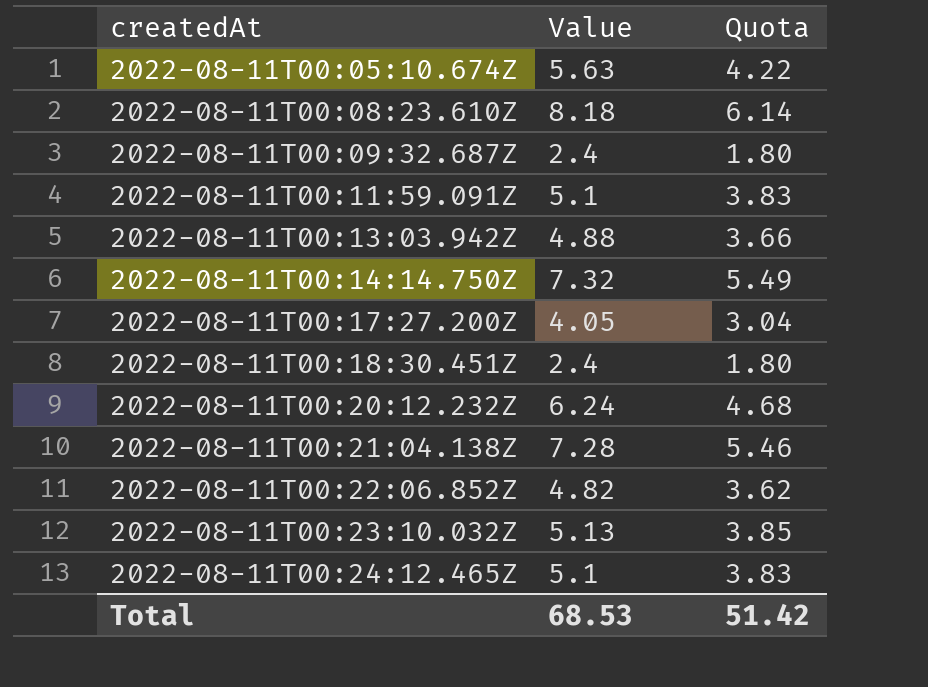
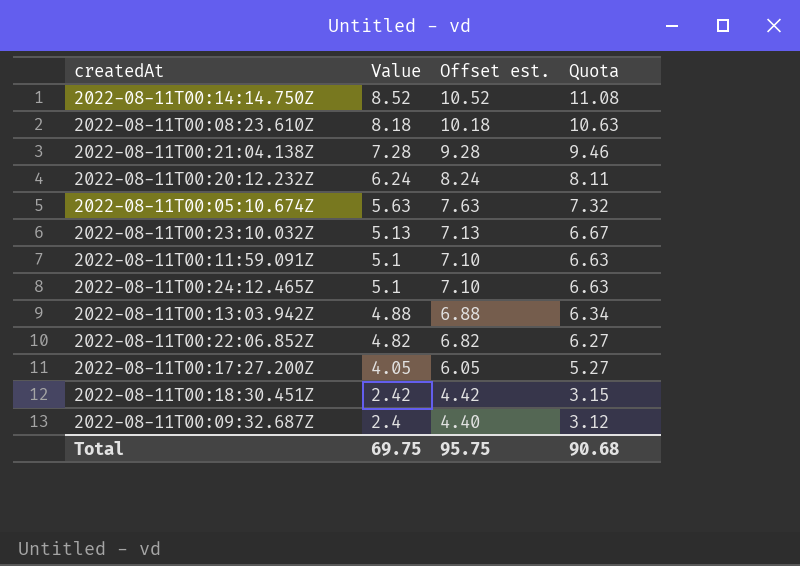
row order: createdAt ascending -> Value descending
column Offset est. | formula: none -> [Value] + 2
column Quota | formula: [Value] * 0.75 -> [Value] * 1.3
2022-08-11T00:14:14.750Z | Value: 7.32 -> 8.52
2022-08-11T00:18:30.451Z | Value: 2.4 -> 2.42
Total | Value: 68.53 -> 69.75
Total | Quota: 51.42 -> 90.68

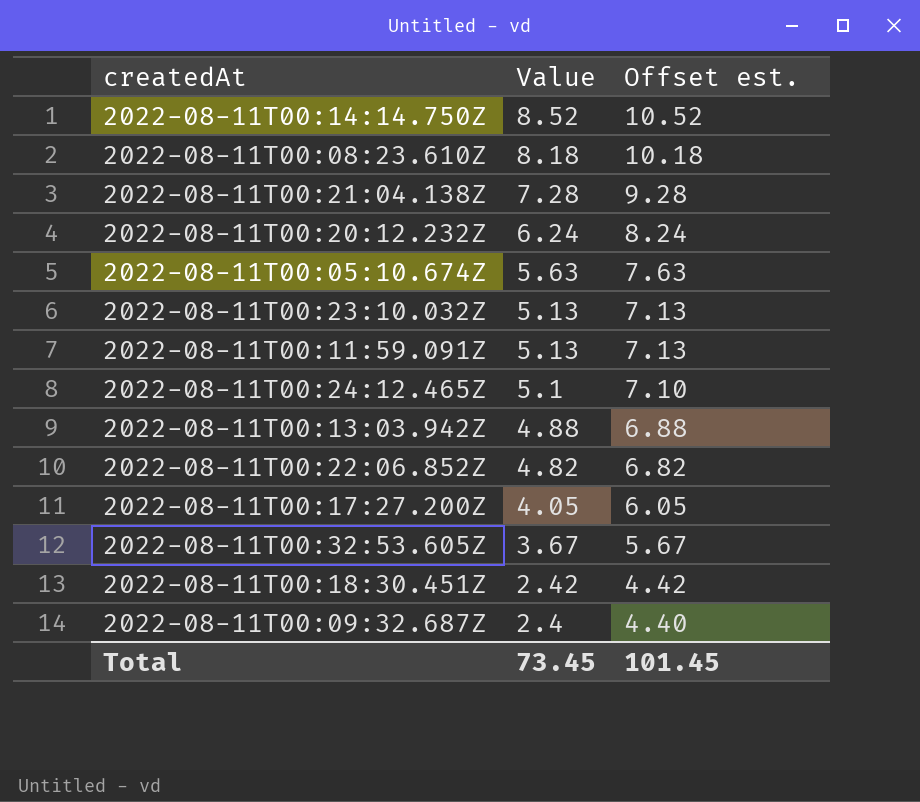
column Quota | formula: [Value] * 1.3 -> none
2022-08-11T00:11:59.091Z | Value: 5.1 -> 5.13
2022-08-11T00:11:59.091Z | Offset est.: 7.10 -> 7.13
row 2022-08-11T00:32:53.605Z: none -> 3.67 | 5.67
Total | Value: 69.75 -> 73.45
Total | Offset est.: 95.75 -> 101.45

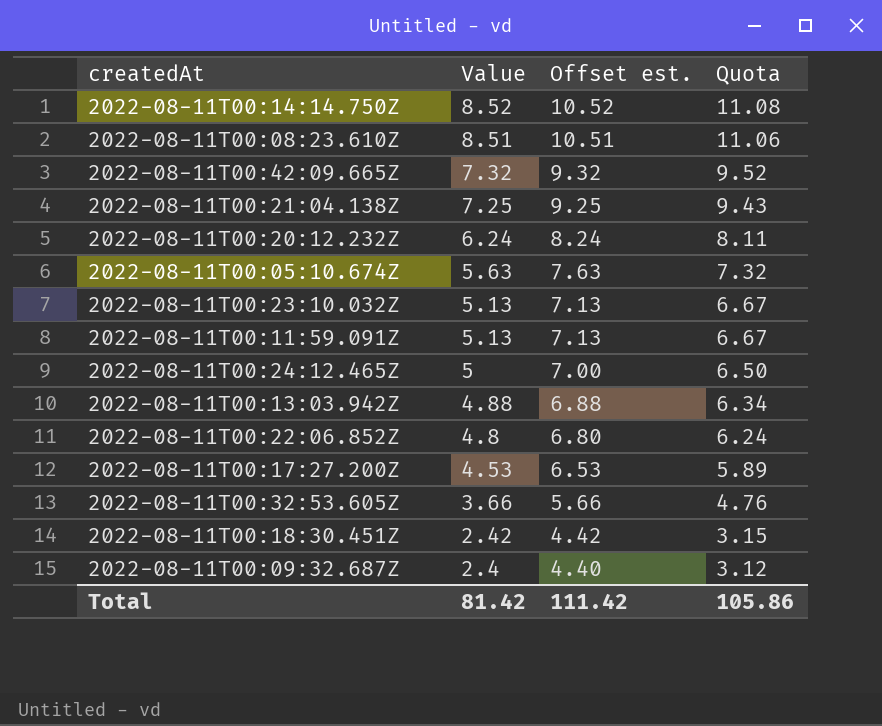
column Quota | formula: none -> [Value] * 1.3
2022-08-11T00:08:23.610Z | Value: 8.18 -> 8.51
2022-08-11T00:08:23.610Z | Offset est.: 10.18 -> 10.51
row 2022-08-11T00:42:09.665Z: none -> 7.32 | 9.32 | 9.52
2022-08-11T00:21:04.138Z | Value: 7.28 -> 7.25
2022-08-11T00:21:04.138Z | Offset est.: 9.28 -> 9.25
2022-08-11T00:24:12.465Z | Value: 5.1 -> 5
2022-08-11T00:24:12.465Z | Offset est.: 7.10 -> 7.00
2022-08-11T00:22:06.852Z | Value: 4.82 -> 4.8
2022-08-11T00:22:06.852Z | Offset est.: 6.82 -> 6.80
2022-08-11T00:17:27.200Z | Value: 4.05 -> 4.53
2022-08-11T00:17:27.200Z | Offset est.: 6.05 -> 6.53
2022-08-11T00:32:53.605Z | Value: 3.67 -> 3.66
2022-08-11T00:32:53.605Z | Offset est.: 5.67 -> 5.66
Total | Value: 73.45 -> 81.42
Total | Offset est.: 101.45 -> 111.42

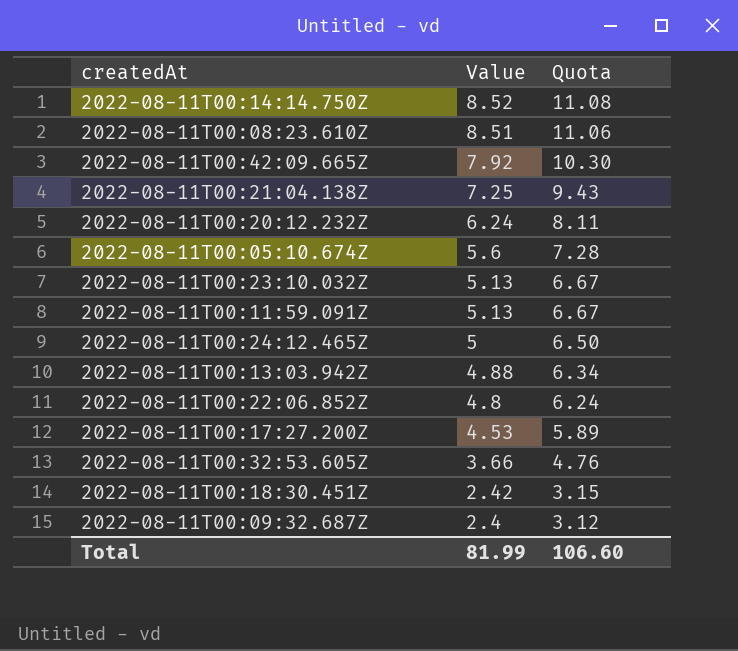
column Offset est. | formula: [Value] + 2 -> none
2022-08-11T00:42:09.665Z | Value: 7.32 -> 7.92
2022-08-11T00:42:09.665Z | Quota: 9.52 -> 10.30
2022-08-11T00:05:10.674Z | Value: 5.63 -> 5.6
2022-08-11T00:05:10.674Z | Quota: 7.32 -> 7.28
Total | Value: 81.42 -> 81.99
Total | Quota: 105.86 -> 106.60

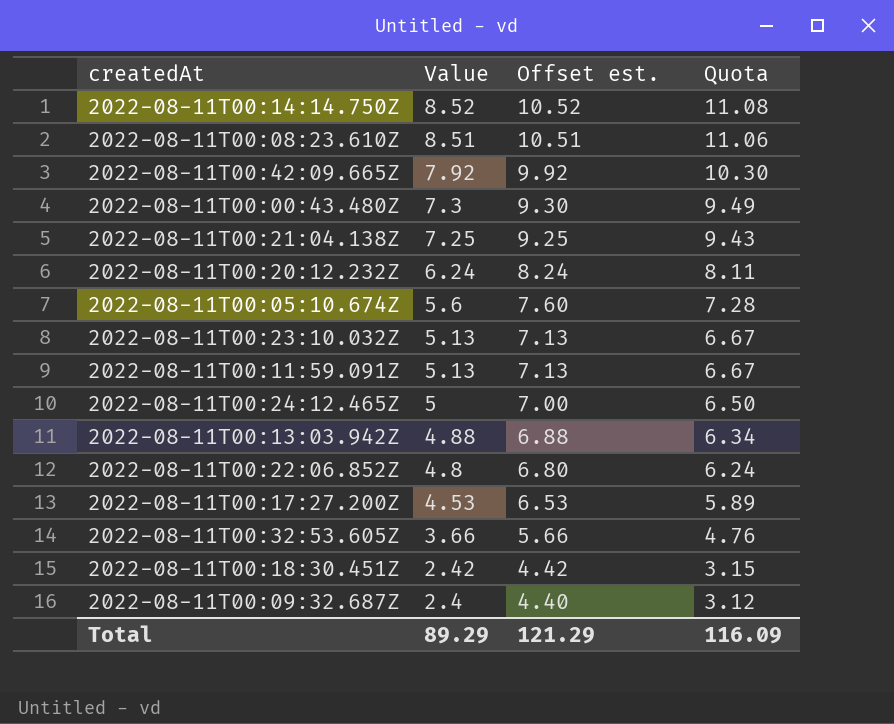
column Offset est. | formula: none -> [Value] + 2
row 2022-08-11T00:00:43.480Z: none -> 7.3 | 9.30 | 9.49
Total | Value: 81.99 -> 89.29
Total | Quota: 106.60 -> 116.09

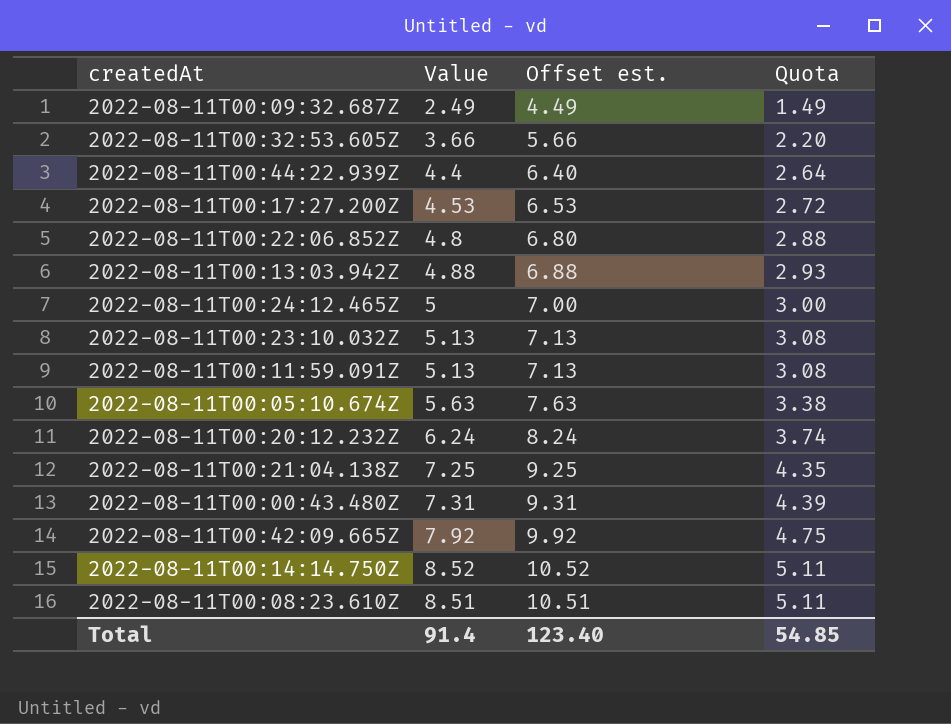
row order: Value descending -> Quota ascending
column Quota | formula: [Value] * 1.3 -> [Value] * 0.6
row 2022-08-11T00:18:30.451Z: 2.42 | 4.42 | 3.15 -> none
2022-08-11T00:09:32.687Z | Value: 2.4 -> 2.49
2022-08-11T00:09:32.687Z | Offset est.: 4.40 -> 4.49
row 2022-08-11T00:44:22.939Z: none -> 4.4 | 6.40 | 2.64
2022-08-11T00:05:10.674Z | Value: 5.6 -> 5.63
2022-08-11T00:05:10.674Z | Offset est.: 7.60 -> 7.63
2022-08-11T00:00:43.480Z | Value: 7.3 -> 7.31
2022-08-11T00:00:43.480Z | Offset est.: 9.30 -> 9.31
Total | Value: 89.29 -> 91.4
Total | Offset est.: 121.29 -> 123.40
Total | Quota: 116.09 -> 54.85

